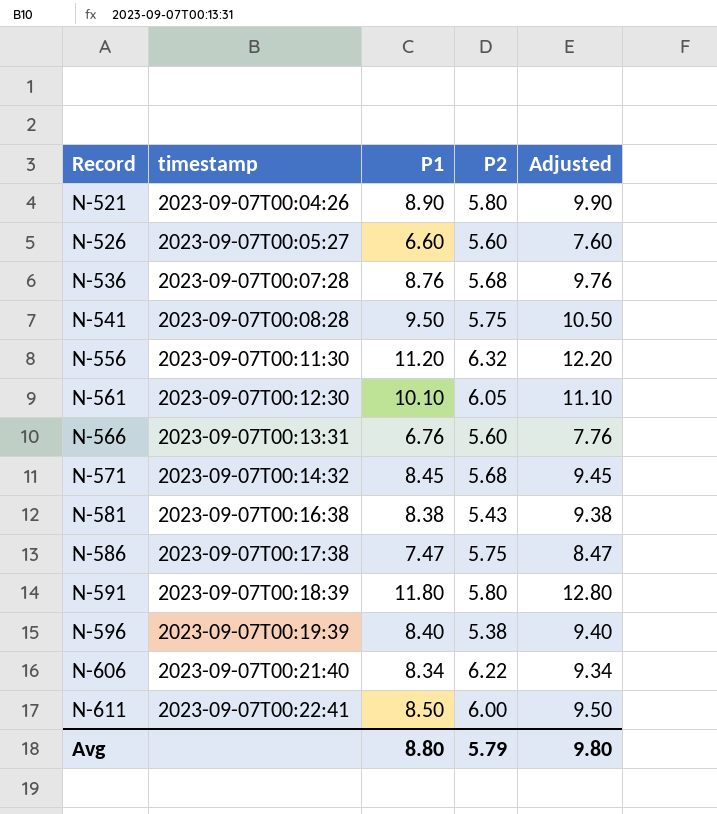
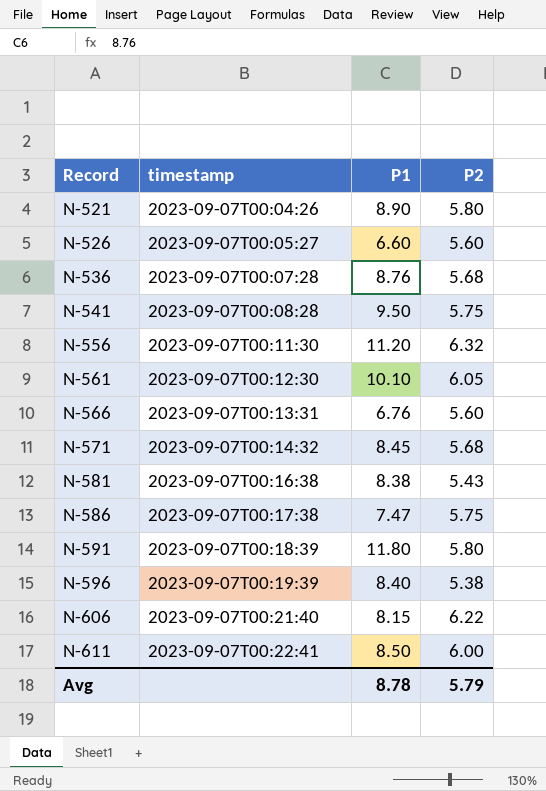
column Adjusted | formula: [P1] + 1 -> none
N-606 | P1: 8.34 -> 8.15
Avg | P1: 8.80 -> 8.78

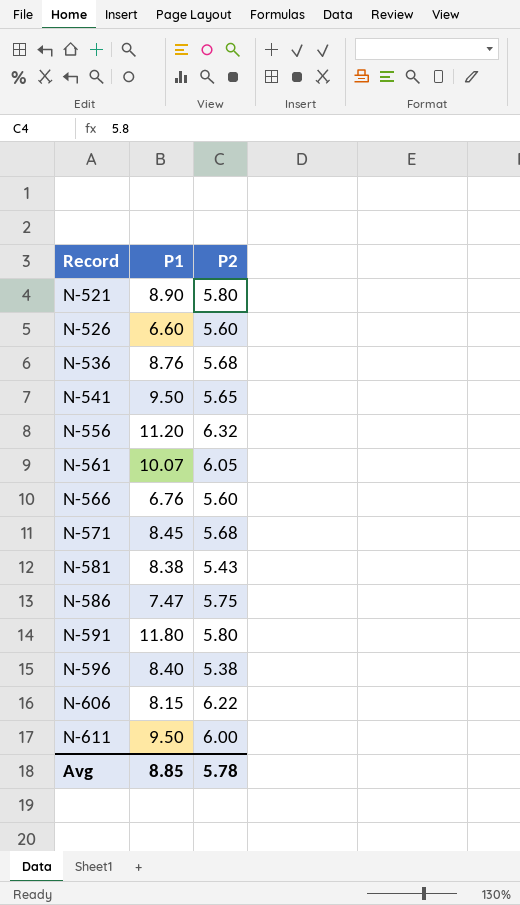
column timestamp | position: 2 -> none
N-541 | P2: 5.75 -> 5.65
N-561 | P1: 10.10 -> 10.07
N-611 | P1: 8.50 -> 9.50
Avg | P1: 8.78 -> 8.85
Avg | P2: 5.79 -> 5.78

